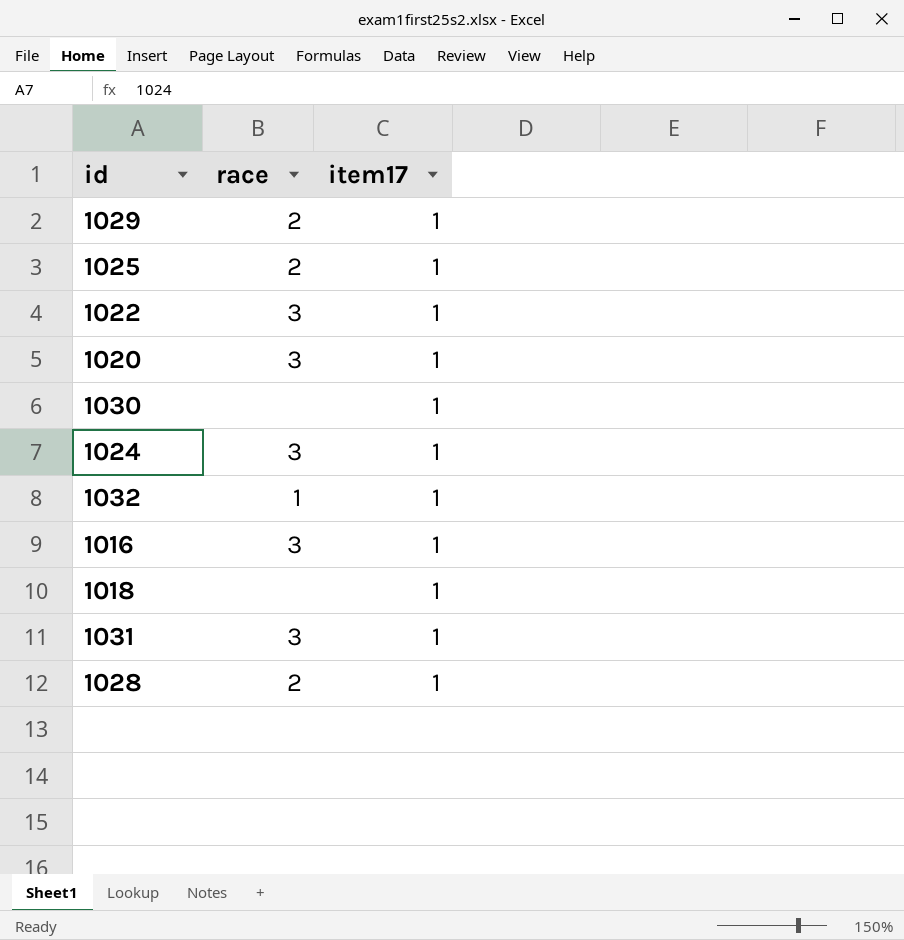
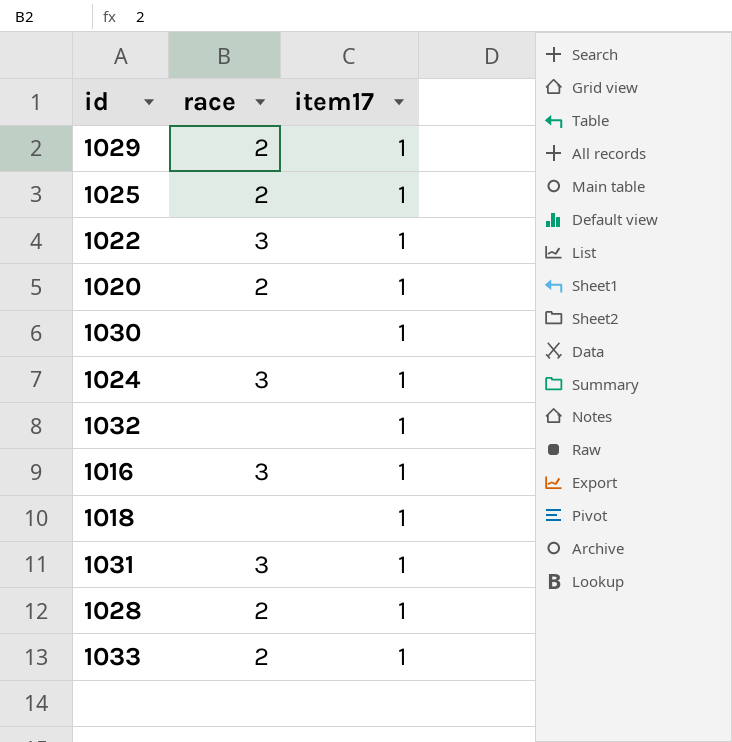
1020 | race: 3 -> 2
1032 | race: 1 -> none
row 1033: none -> 2 | 1

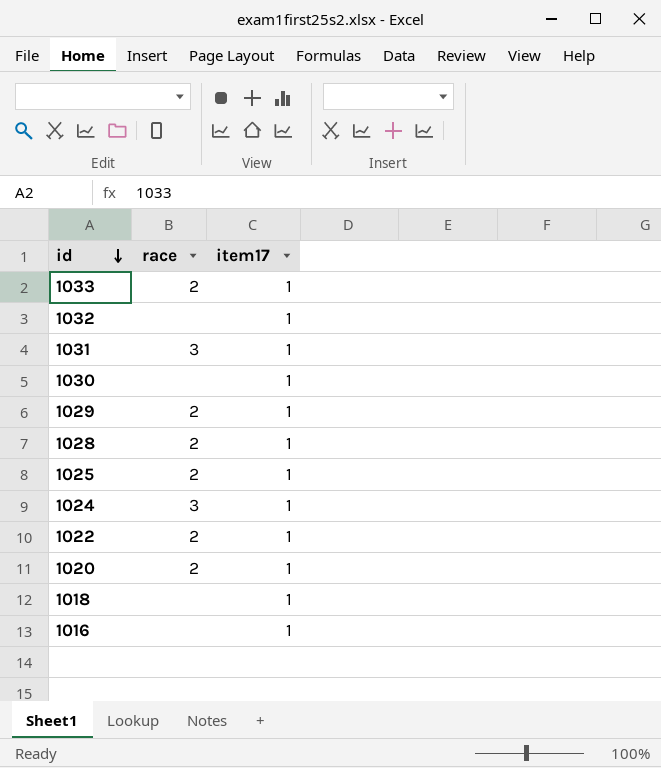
row order: none -> id descending
1022 | race: 3 -> 2
1016 | race: 3 -> none

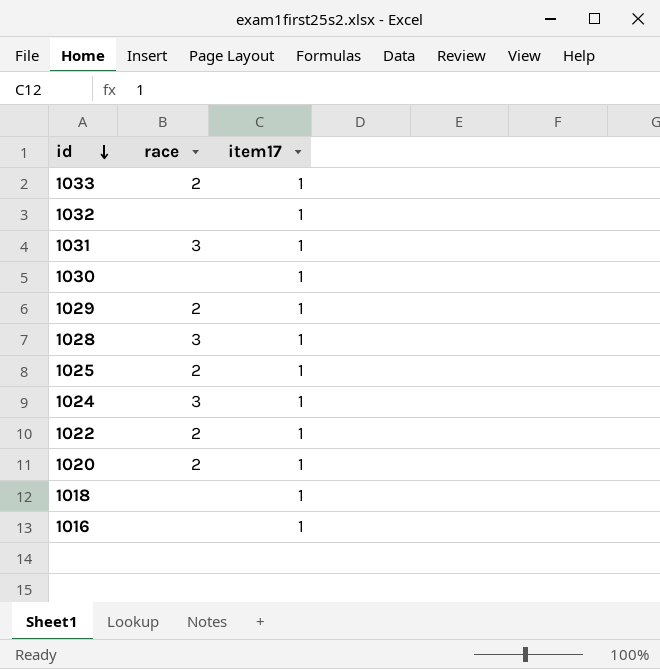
1028 | race: 2 -> 3

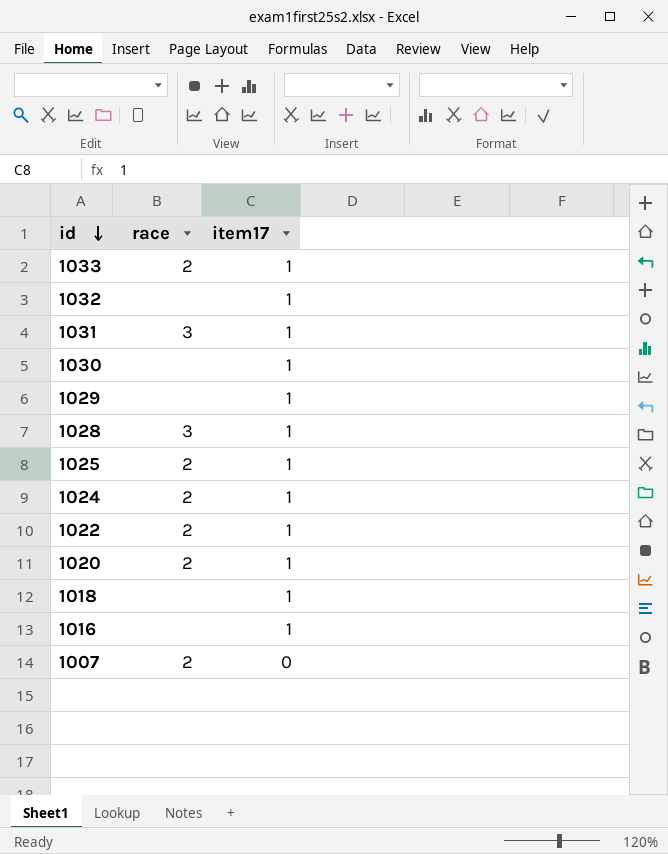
1029 | race: 2 -> none
1024 | race: 3 -> 2
row 1007: none -> 2 | 0

